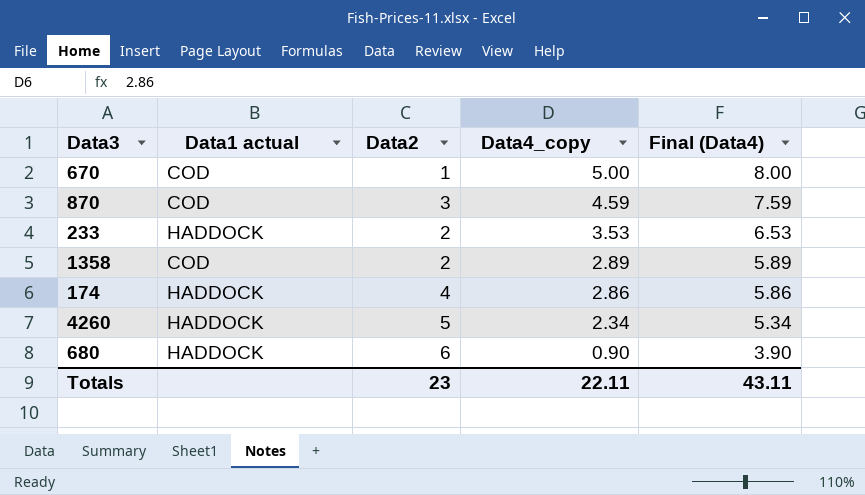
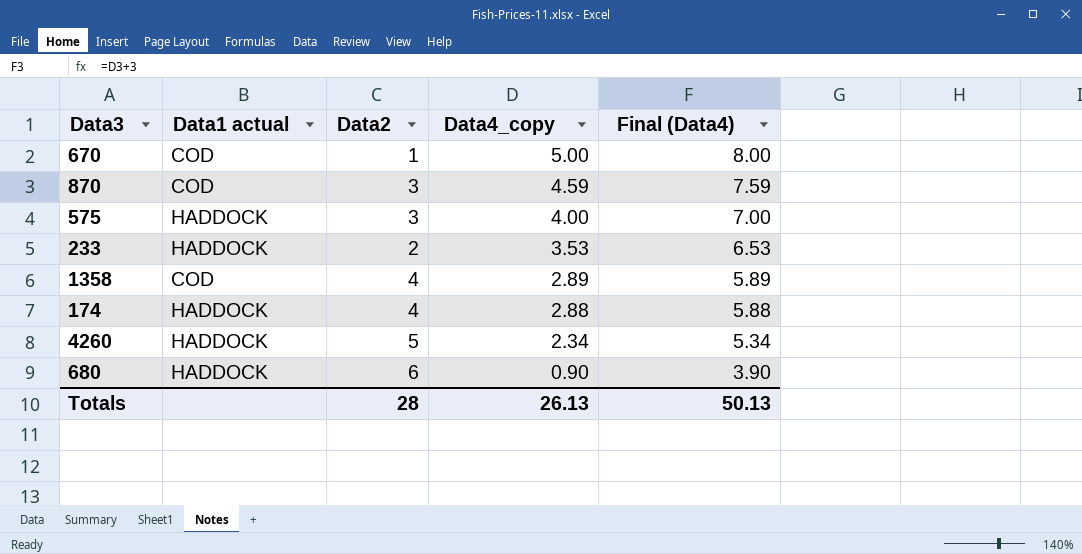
row 575: none -> HADDOCK | 3 | 4.00 | 7.00
1358 | Data2: 2 -> 4
174 | Data4_copy: 2.86 -> 2.88
174 | Final (Data4): 5.86 -> 5.88
Totals | Data2: 23 -> 28
Totals | Data4_copy: 22.11 -> 26.13
Totals | Final (Data4): 43.11 -> 50.13

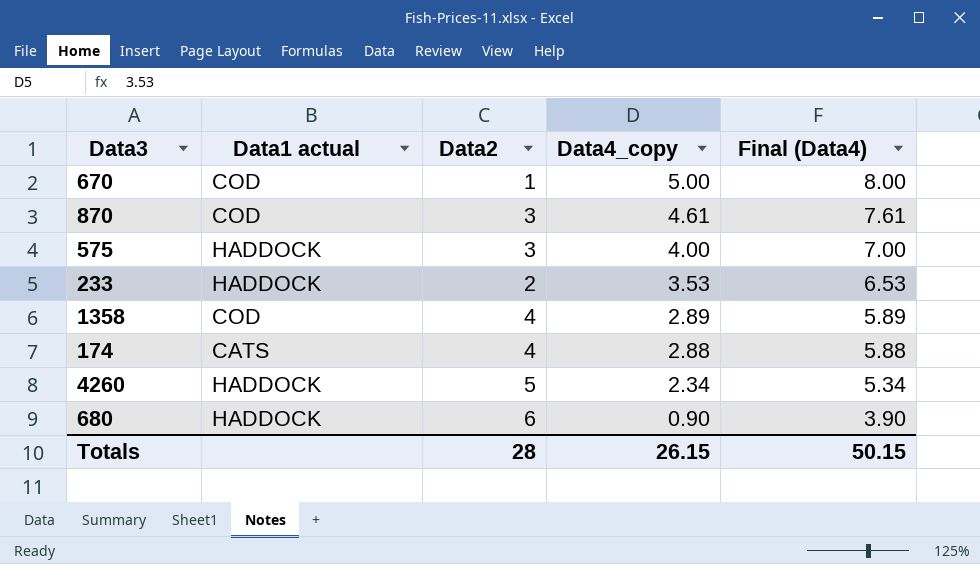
870 | Data4_copy: 4.59 -> 4.61
870 | Final (Data4): 7.59 -> 7.61
174 | Data1 actual: HADDOCK -> CATS
Totals | Data4_copy: 26.13 -> 26.15
Totals | Final (Data4): 50.13 -> 50.15

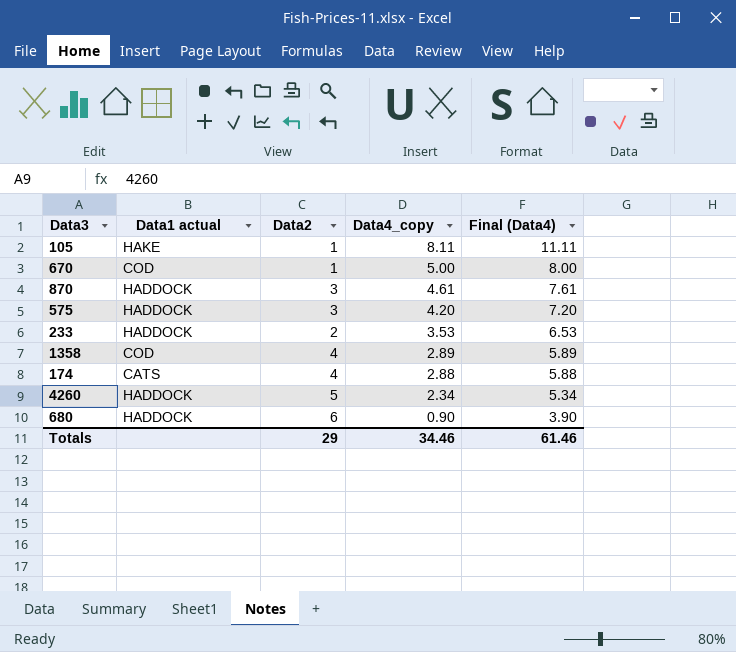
row 105: none -> HAKE | 1 | 8.11 | 11.11
870 | Data1 actual: COD -> HADDOCK
575 | Data4_copy: 4.00 -> 4.20
575 | Final (Data4): 7.00 -> 7.20
Totals | Data2: 28 -> 29
Totals | Data4_copy: 26.15 -> 34.46
Totals | Final (Data4): 50.15 -> 61.46

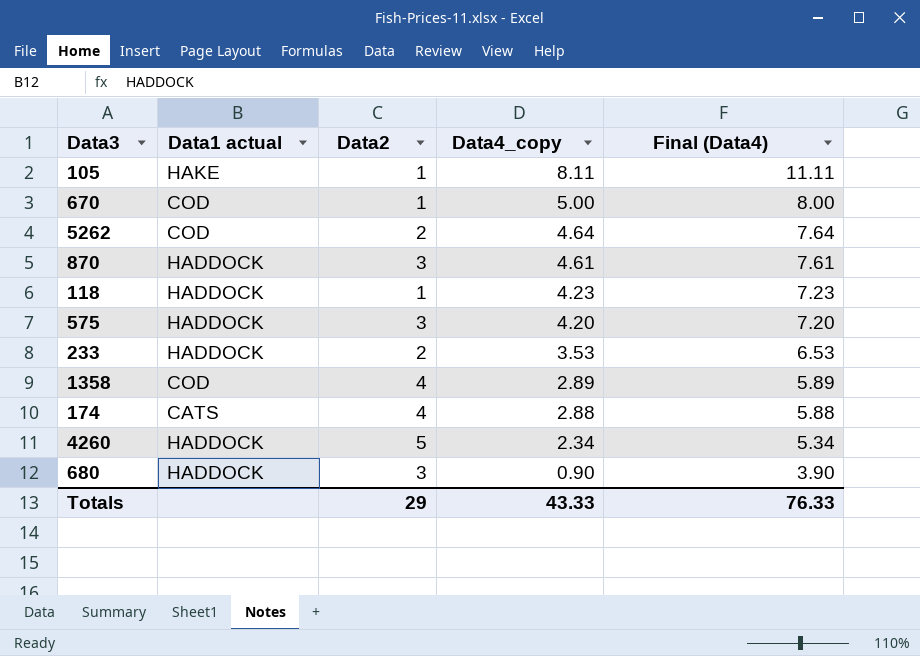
row 5262: none -> COD | 2 | 4.64 | 7.64
row 118: none -> HADDOCK | 1 | 4.23 | 7.23
680 | Data2: 6 -> 3
Totals | Data4_copy: 34.46 -> 43.33
Totals | Final (Data4): 61.46 -> 76.33

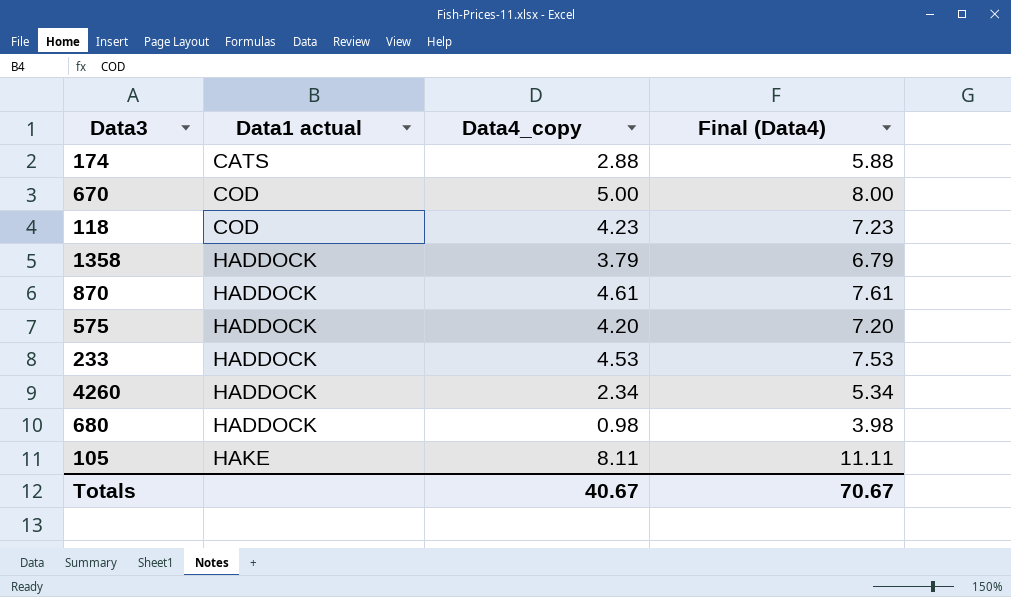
row order: Data4_copy descending -> Data1 actual ascending
column Data2 | position: 3 -> none
row 5262: COD | 2 | 4.64 | 7.64 -> none
118 | Data1 actual: HADDOCK -> COD
1358 | Data1 actual: COD -> HADDOCK
1358 | Data4_copy: 2.89 -> 3.79
1358 | Final (Data4): 5.89 -> 6.79
233 | Data4_copy: 3.53 -> 4.53
233 | Final (Data4): 6.53 -> 7.53
680 | Data4_copy: 0.90 -> 0.98
680 | Final (Data4): 3.90 -> 3.98
Totals | Data4_copy: 43.33 -> 40.67
Totals | Final (Data4): 76.33 -> 70.67

